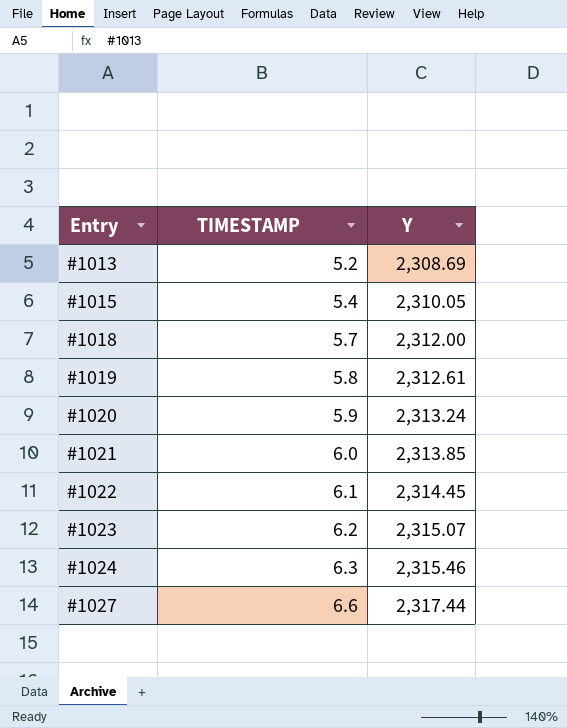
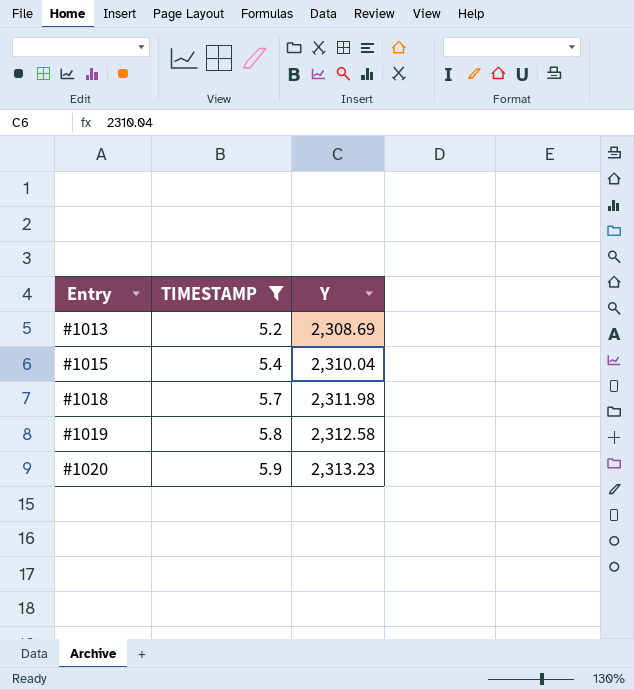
filter: none -> TIMESTAMP <= 5.9
#1015 | Y: 2,310.05 -> 2,310.04
#1018 | Y: 2,312.00 -> 2,311.98
#1019 | Y: 2,312.61 -> 2,312.58
#1020 | Y: 2,313.24 -> 2,313.23

